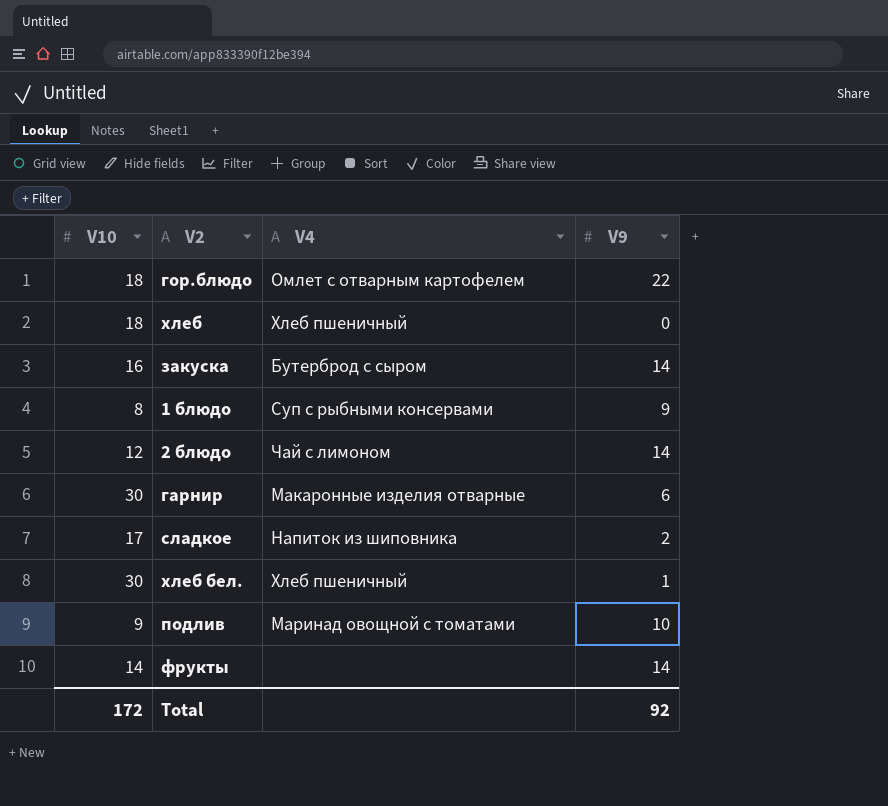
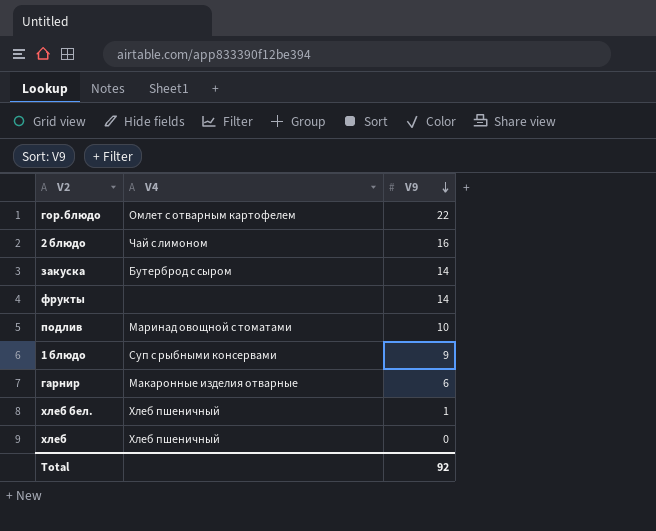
row order: none -> V9 descending
column V10 | position: 1 -> none
row сладкое: 17 | Напиток из шиповника | 2 -> none
2 блюдо | V9: 14 -> 16

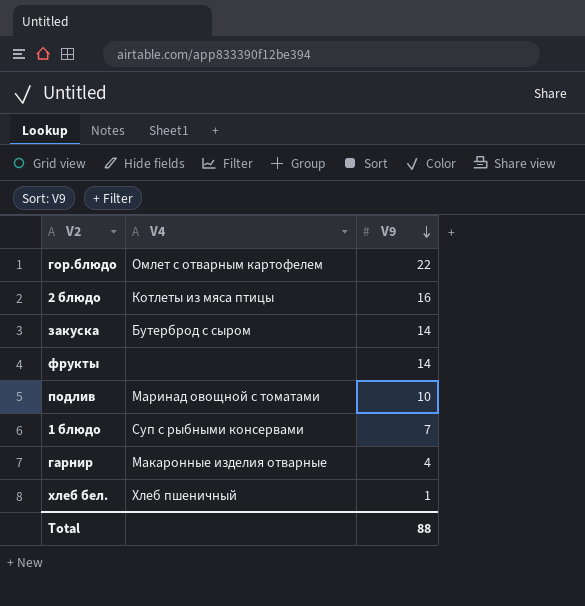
row хлеб: Хлеб пшеничный | 0 -> none
2 блюдо | V4: Чай с лимоном -> Котлеты из мяса птицы
1 блюдо | V9: 9 -> 7
гарнир | V9: 6 -> 4
Total | V9: 92 -> 88

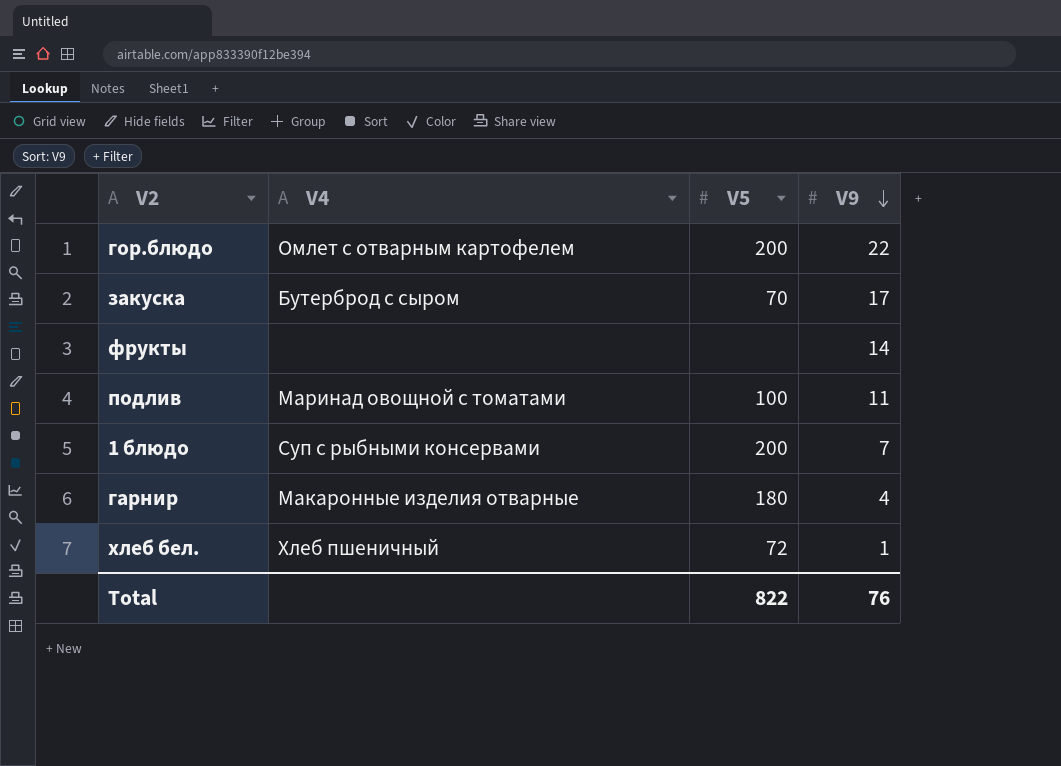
column V5 | position: none -> 3
row 2 блюдо: Котлеты из мяса птицы | 16 -> none
закуска | V9: 14 -> 17
подлив | V9: 10 -> 11
Total | V9: 88 -> 76

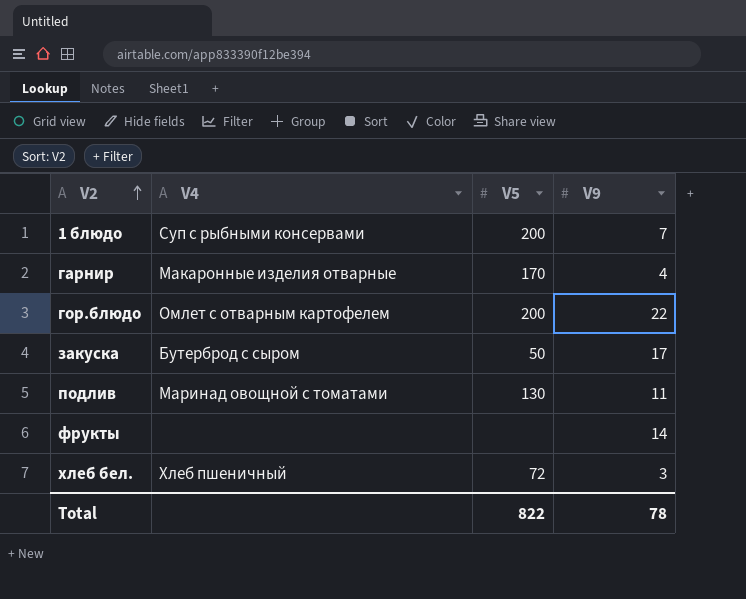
row order: V9 descending -> V2 ascending
гарнир | V5: 180 -> 170
закуска | V5: 70 -> 50
подлив | V5: 100 -> 130
хлеб бел. | V9: 1 -> 3
Total | V9: 76 -> 78

